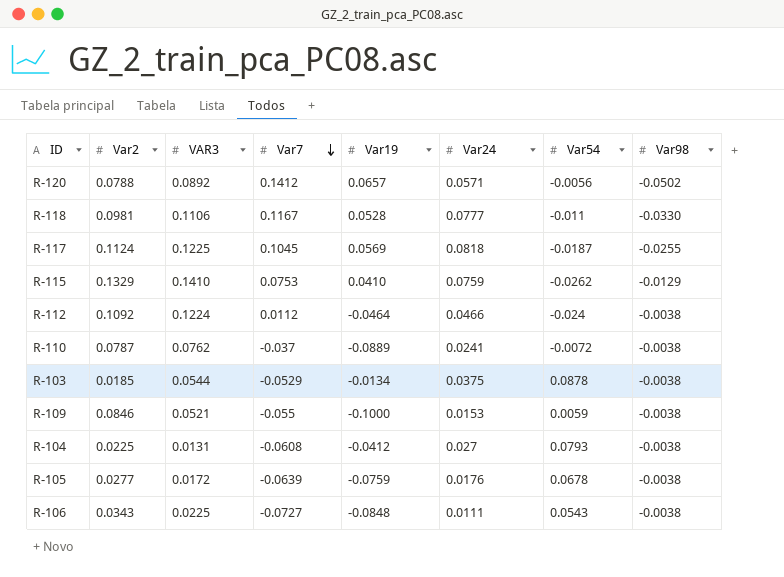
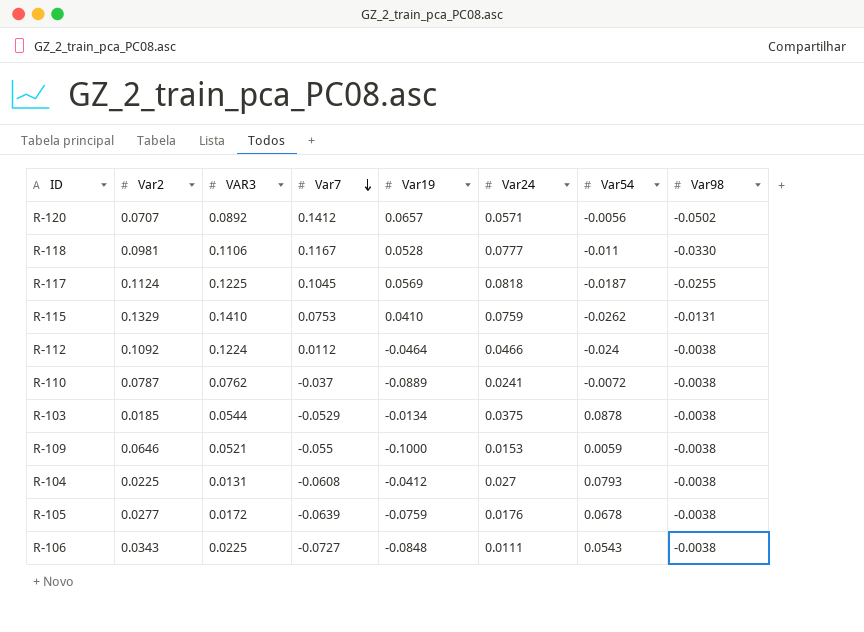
R-120 | Var2: 0.0788 -> 0.0707
R-115 | Var98: -0.0129 -> -0.0131
R-109 | Var2: 0.0846 -> 0.0646

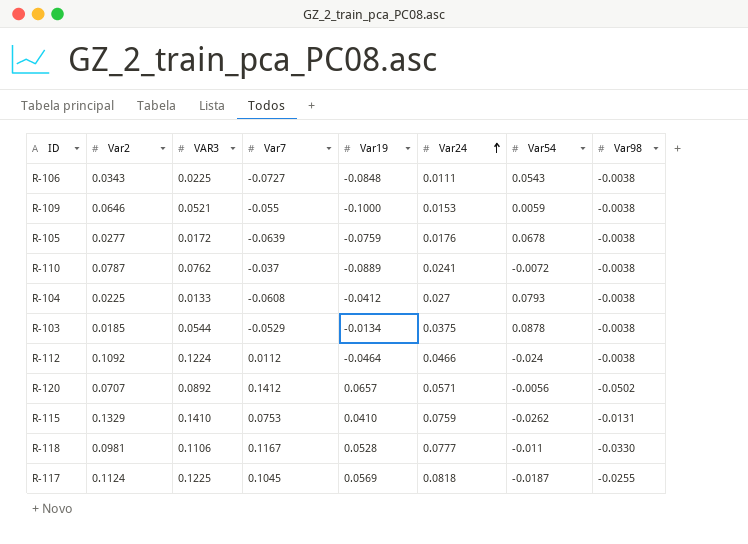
row order: Var7 descending -> Var24 ascending
R-104 | VAR3: 0.0131 -> 0.0133

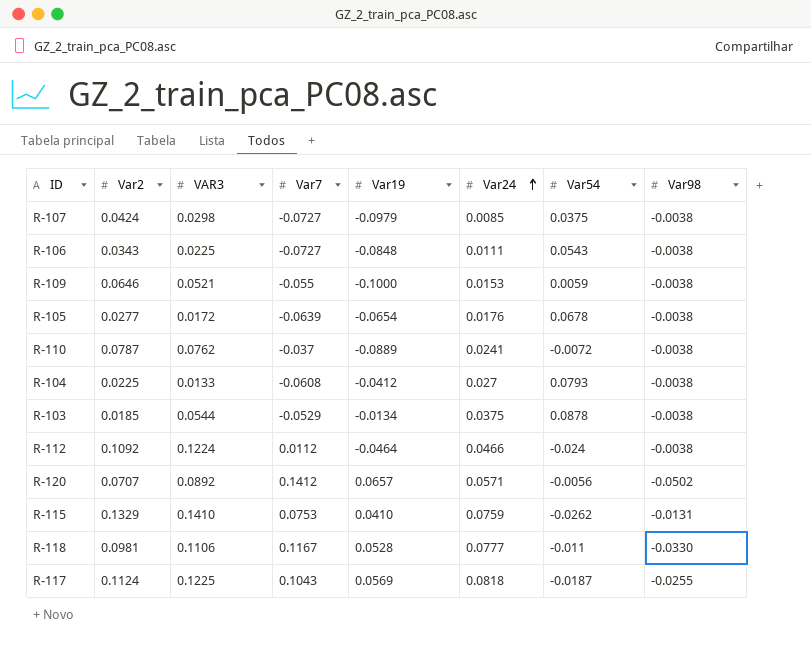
row R-107: none -> 0.0424 | 0.0298 | -0.0727 | -0.0979 | 0.0085 | 0.0375 | -0.0038
R-105 | Var19: -0.0759 -> -0.0654
R-117 | Var7: 0.1045 -> 0.1043

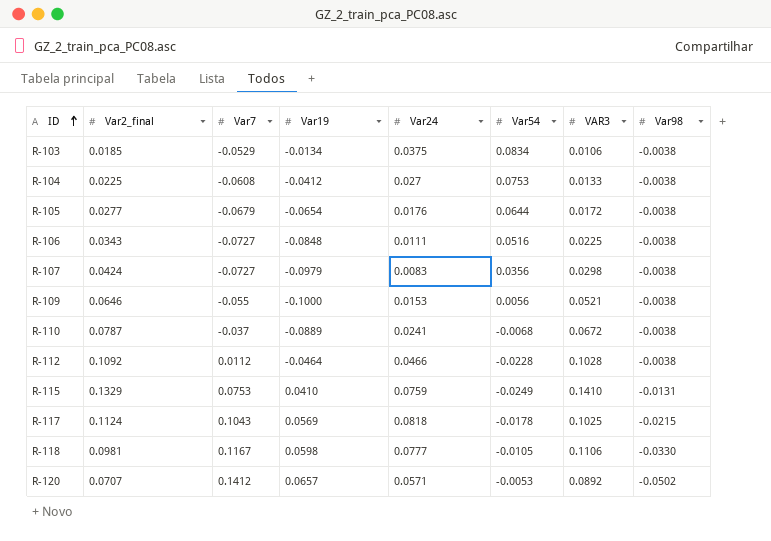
row order: Var24 ascending -> ID ascending
column name: Var2 -> Var2_final
column VAR3 | position: 3 -> 7
R-103 | Var54: 0.0878 -> 0.0834
R-103 | VAR3: 0.0544 -> 0.0106
R-104 | Var54: 0.0793 -> 0.0753
R-105 | Var7: -0.0639 -> -0.0679
R-105 | Var54: 0.0678 -> 0.0644
R-106 | Var54: 0.0543 -> 0.0516
R-107 | Var24: 0.0085 -> 0.0083
R-107 | Var54: 0.0375 -> 0.0356
R-109 | Var54: 0.0059 -> 0.0056
R-110 | Var54: -0.0072 -> -0.0068
R-110 | VAR3: 0.0762 -> 0.0672
R-112 | Var54: -0.024 -> -0.0228
R-112 | VAR3: 0.1224 -> 0.1028
R-115 | Var54: -0.0262 -> -0.0249
R-117 | Var54: -0.0187 -> -0.0178
R-117 | VAR3: 0.1225 -> 0.1025
R-117 | Var98: -0.0255 -> -0.0215
R-118 | Var19: 0.0528 -> 0.0598
R-118 | Var54: -0.011 -> -0.0105
R-120 | Var54: -0.0056 -> -0.0053

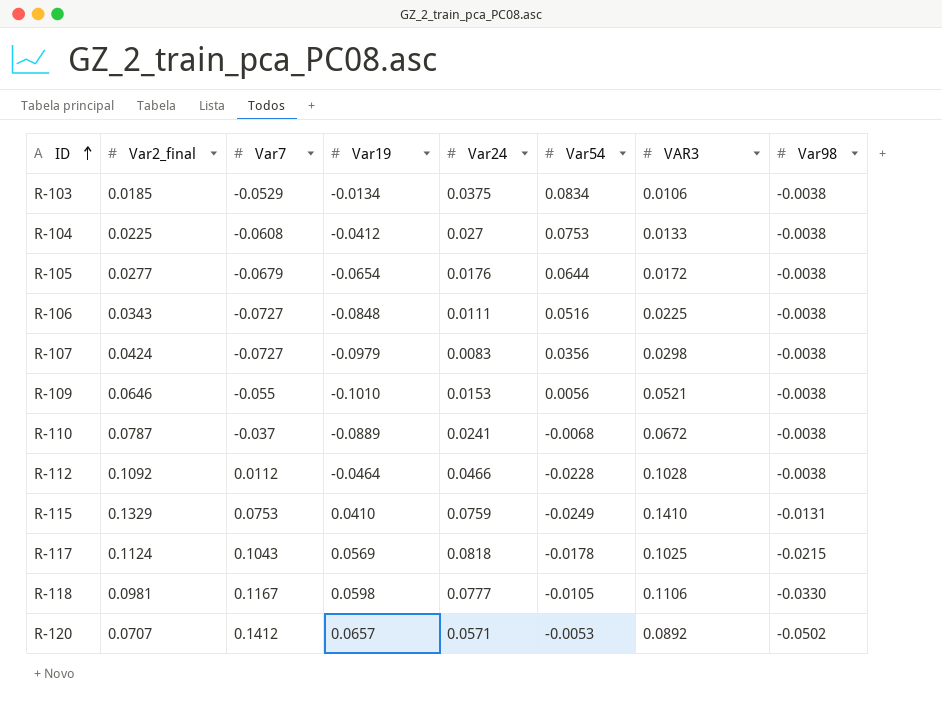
R-109 | Var19: -0.1000 -> -0.1010

